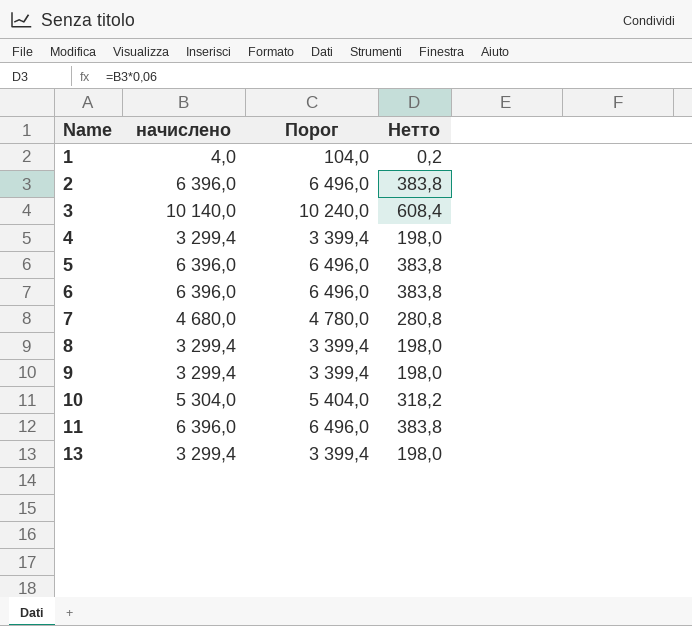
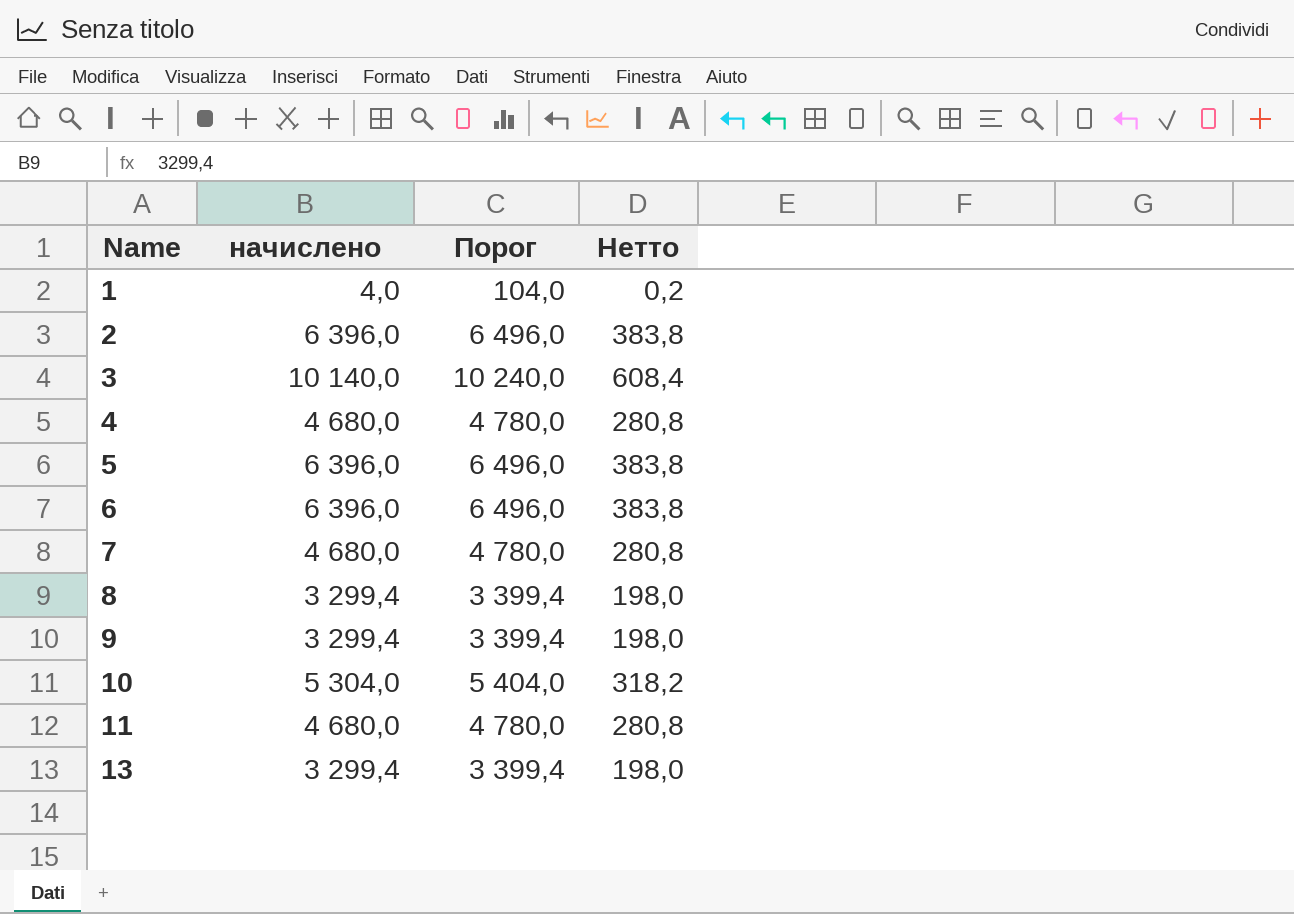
4 | начислено: 3 299,4 -> 4 680,0
4 | Порог: 3 399,4 -> 4 780,0
4 | Нетто: 198,0 -> 280,8
11 | начислено: 6 396,0 -> 4 680,0
11 | Порог: 6 496,0 -> 4 780,0
11 | Нетто: 383,8 -> 280,8

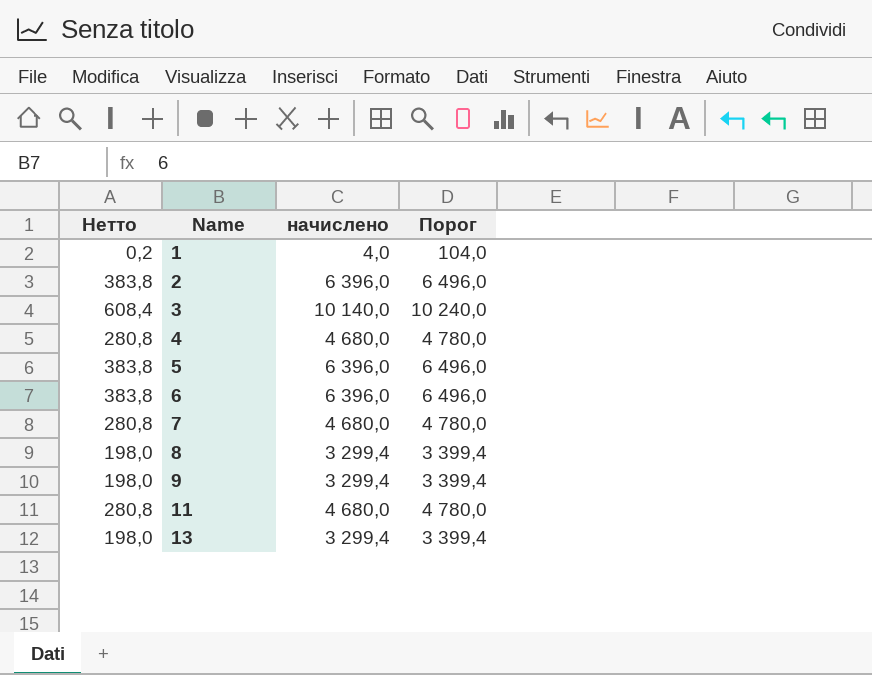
column Нетто | position: 4 -> 1
row 10: 5 304,0 | 5 404,0 | 318,2 -> none

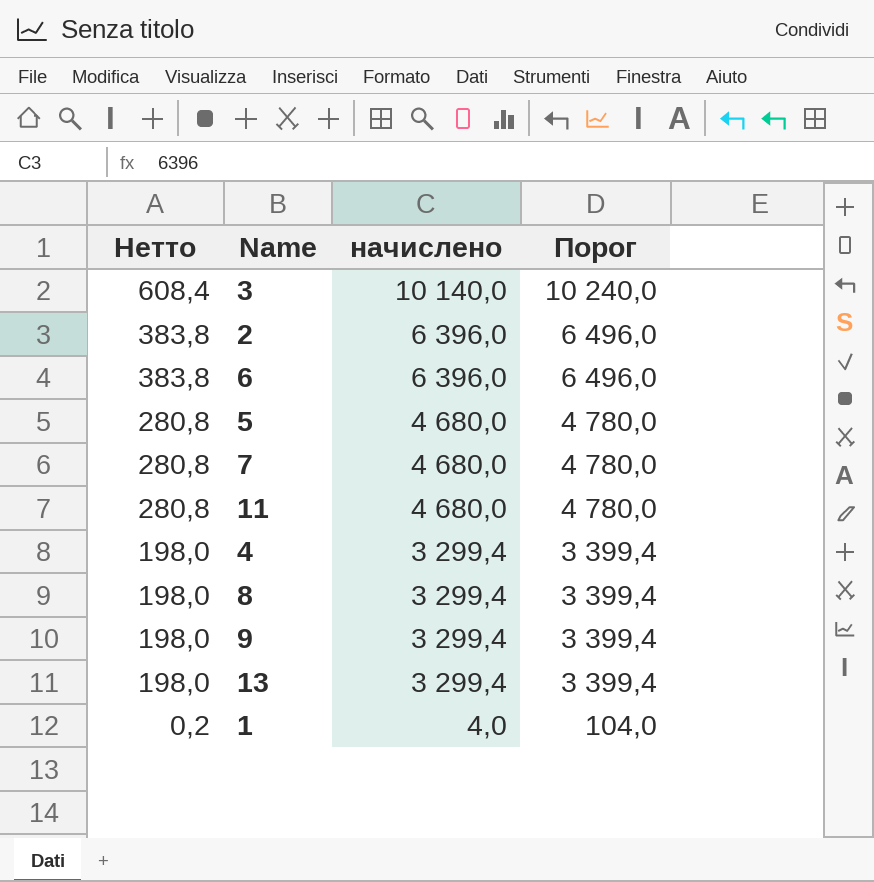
row order: Name ascending -> Нетто descending
5 | Нетто: 383,8 -> 280,8
5 | начислено: 6 396,0 -> 4 680,0
5 | Порог: 6 496,0 -> 4 780,0
4 | Нетто: 280,8 -> 198,0
4 | начислено: 4 680,0 -> 3 299,4
4 | Порог: 4 780,0 -> 3 399,4

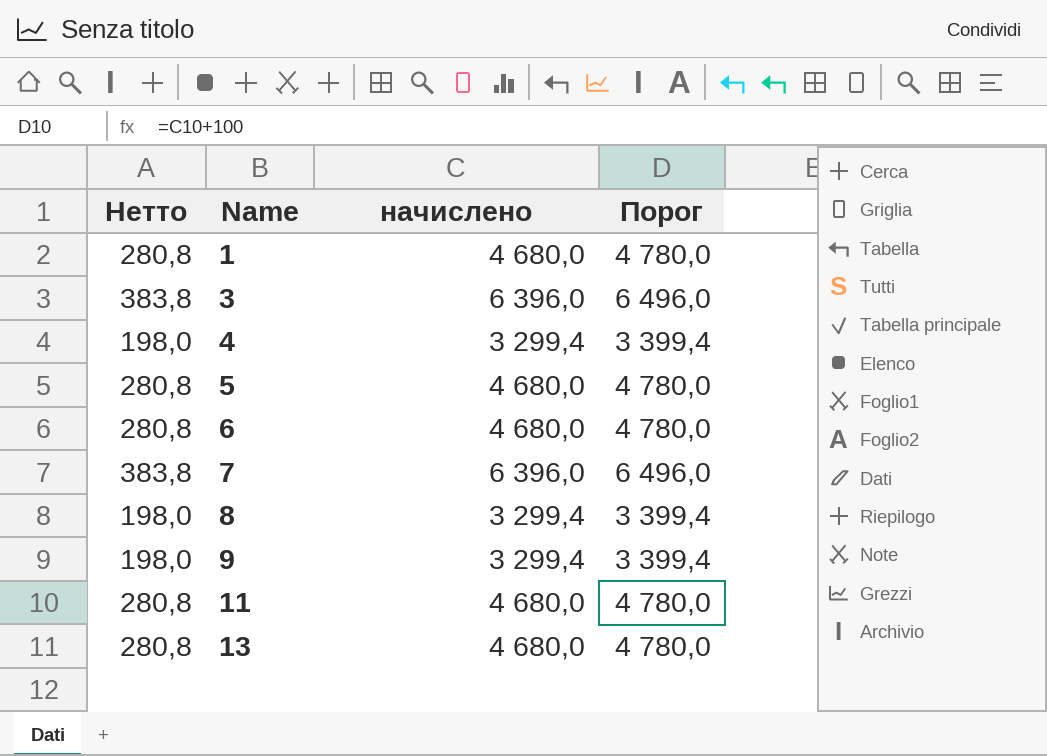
row order: Нетто descending -> Name ascending
row 2: 383,8 | 6 396,0 | 6 496,0 -> none
1 | Нетто: 0,2 -> 280,8
1 | начислено: 4,0 -> 4 680,0
1 | Порог: 104,0 -> 4 780,0
3 | Нетто: 608,4 -> 383,8
3 | начислено: 10 140,0 -> 6 396,0
3 | Порог: 10 240,0 -> 6 496,0
6 | Нетто: 383,8 -> 280,8
6 | начислено: 6 396,0 -> 4 680,0
6 | Порог: 6 496,0 -> 4 780,0
7 | Нетто: 280,8 -> 383,8
7 | начислено: 4 680,0 -> 6 396,0
7 | Порог: 4 780,0 -> 6 496,0
13 | Нетто: 198,0 -> 280,8
13 | начислено: 3 299,4 -> 4 680,0
13 | Порог: 3 399,4 -> 4 780,0

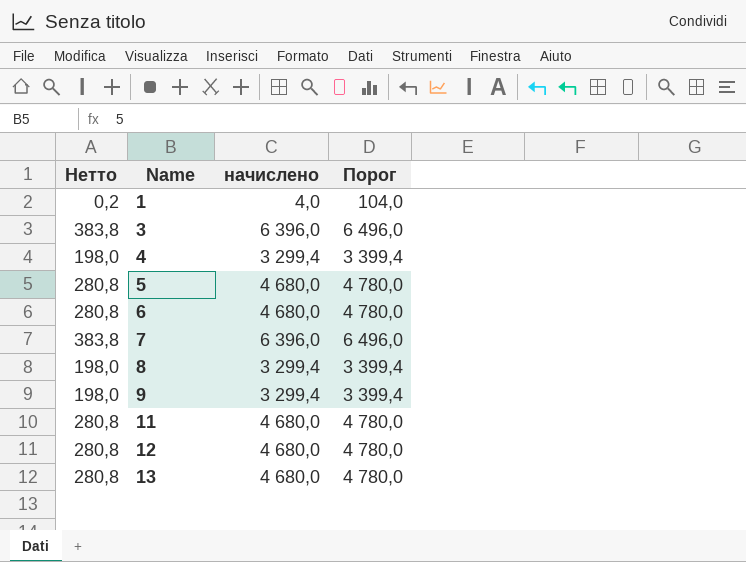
1 | Нетто: 280,8 -> 0,2
1 | начислено: 4 680,0 -> 4,0
1 | Порог: 4 780,0 -> 104,0
row 12: none -> 280,8 | 4 680,0 | 4 780,0

